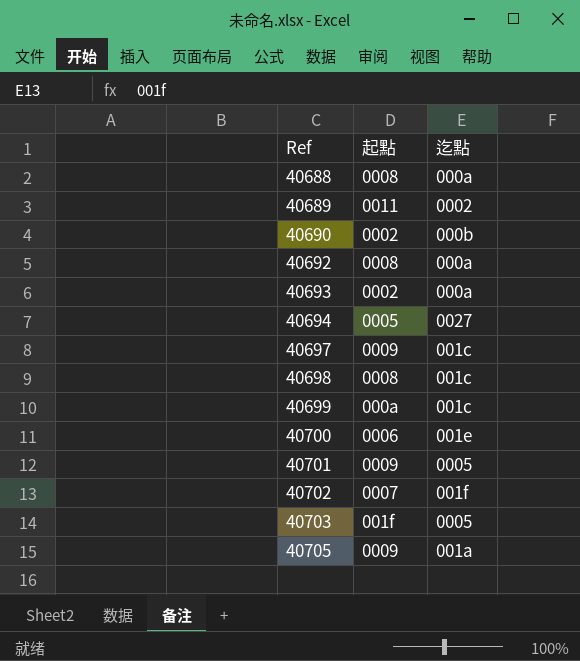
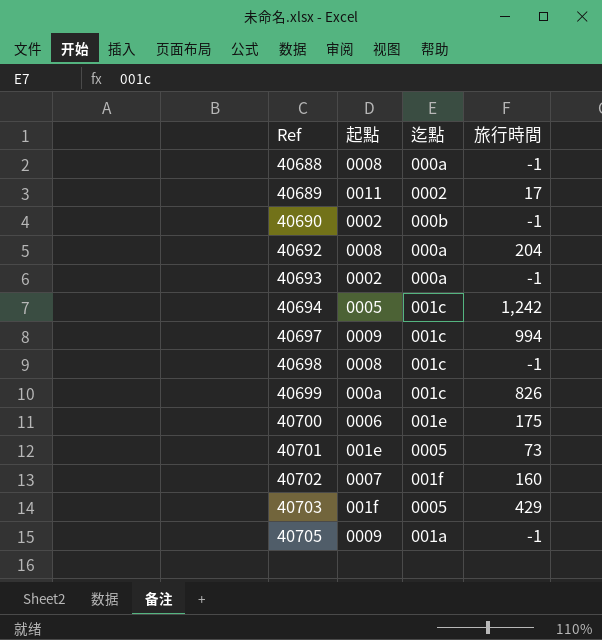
column 旅行時間 | position: none -> 4
40694 | 迄點: 0027 -> 001c
40701 | 起點: 0009 -> 001e

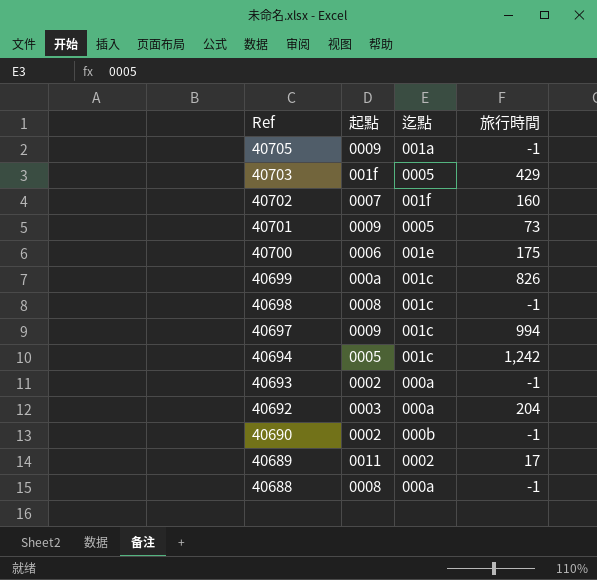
row order: Ref ascending -> Ref descending
40701 | 起點: 001e -> 0009
40692 | 起點: 0008 -> 0003

